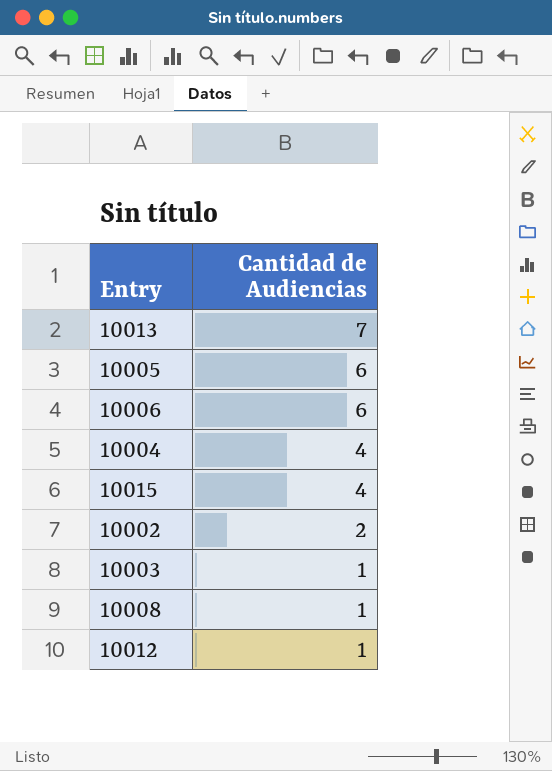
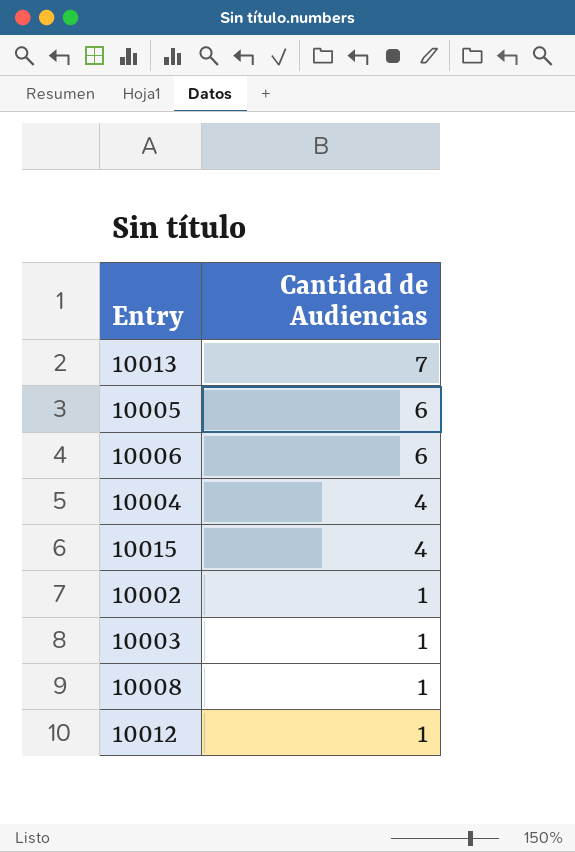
10002 | Cantidad de Audiencias: 2 -> 1

